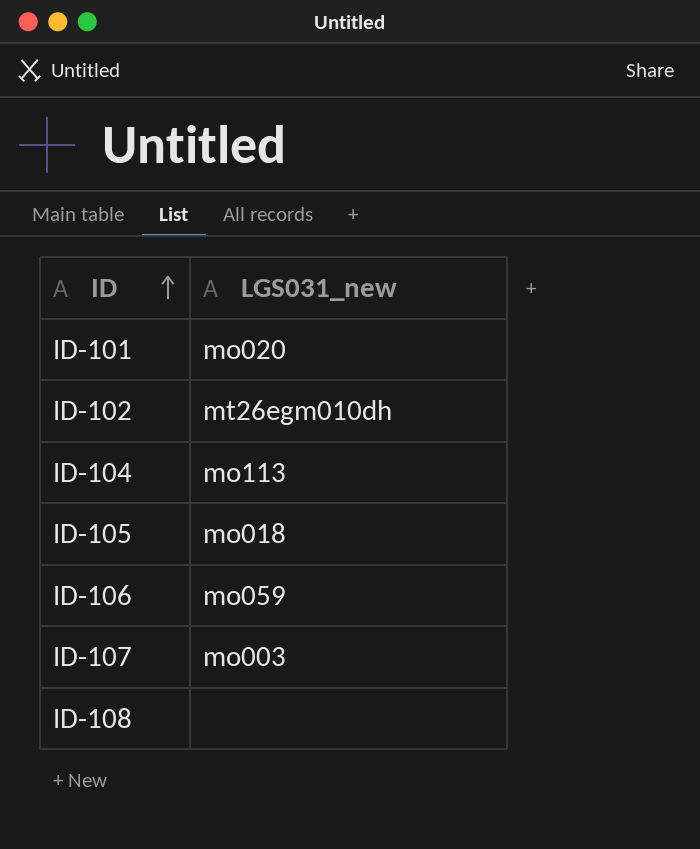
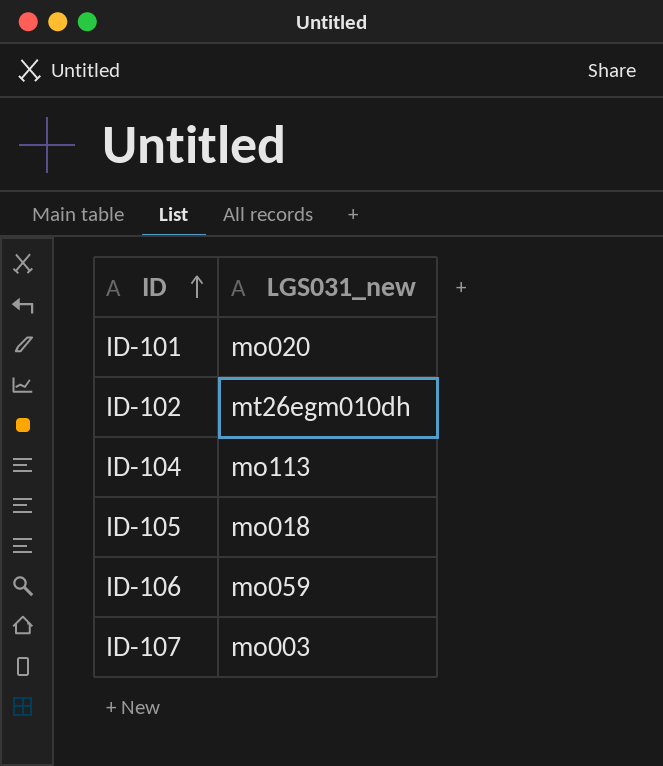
row ID-108: none -> none

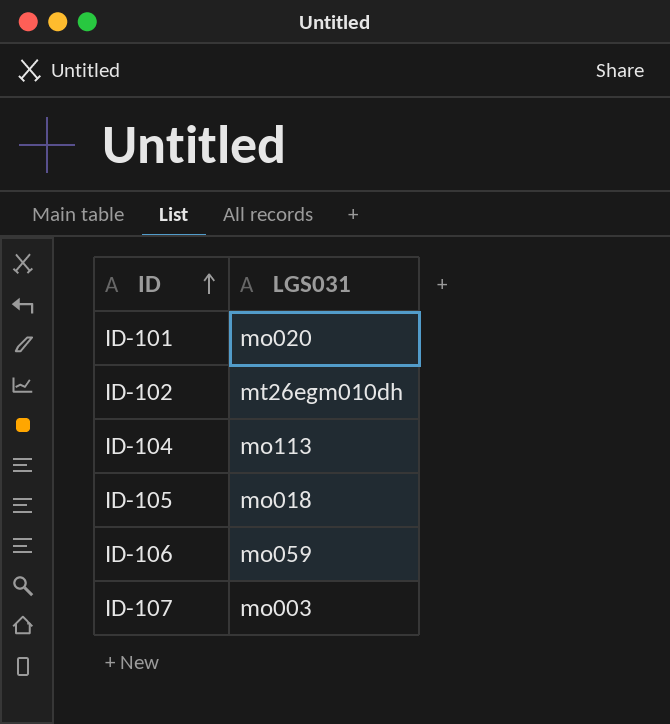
column name: LGS031_new -> LGS031

